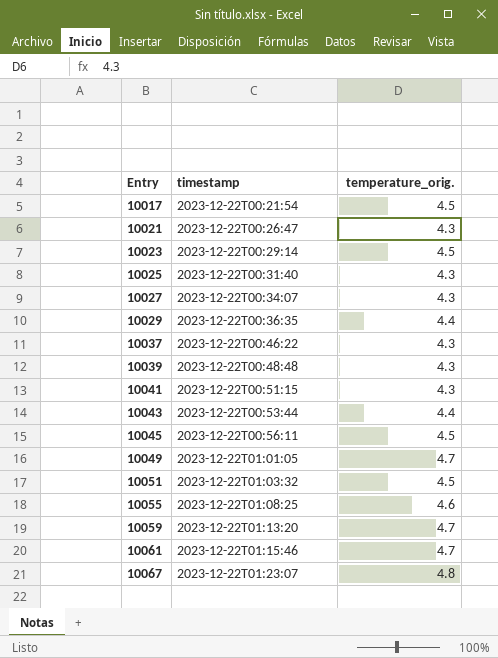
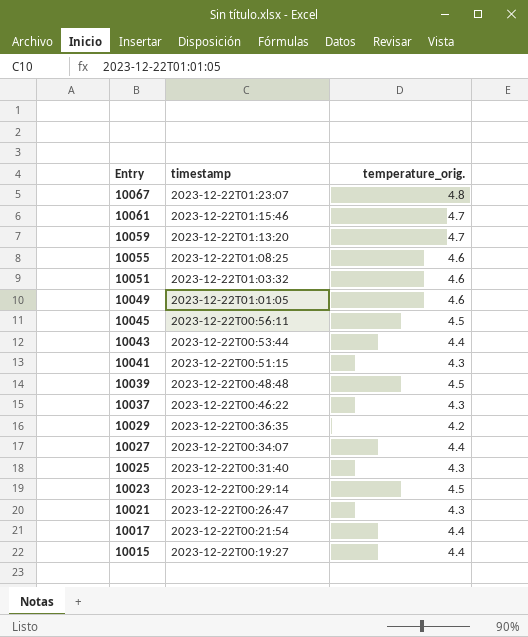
row order: Entry ascending -> Entry descending
10051 | temperature_orig.: 4.5 -> 4.6
10049 | temperature_orig.: 4.7 -> 4.6
10039 | temperature_orig.: 4.3 -> 4.5
10029 | temperature_orig.: 4.4 -> 4.2
10027 | temperature_orig.: 4.3 -> 4.4
10017 | temperature_orig.: 4.5 -> 4.4
row 10015: none -> 2023-12-22T00:19:27 | 4.4

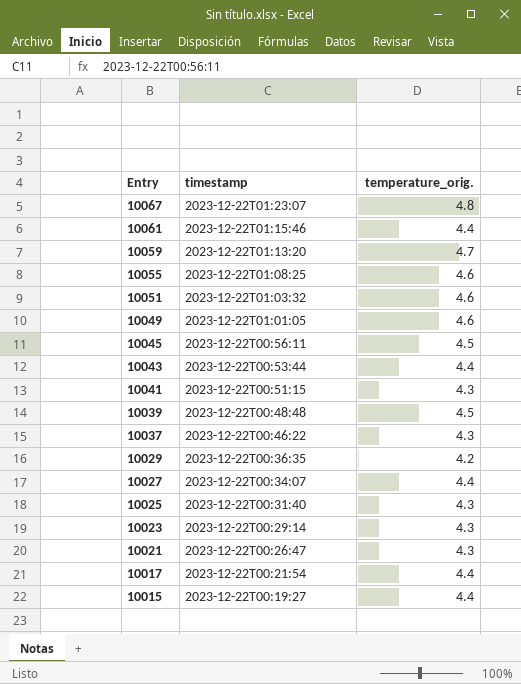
10061 | temperature_orig.: 4.7 -> 4.4
10023 | temperature_orig.: 4.5 -> 4.3

